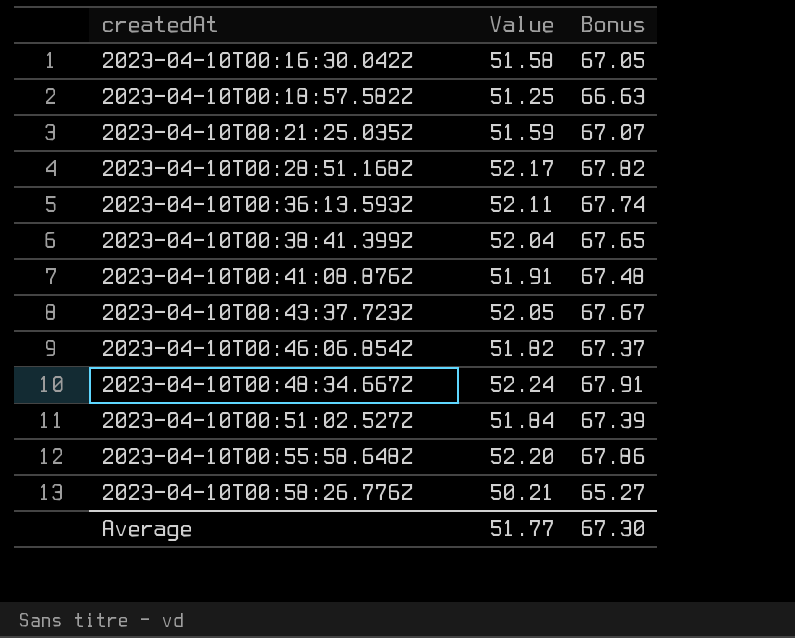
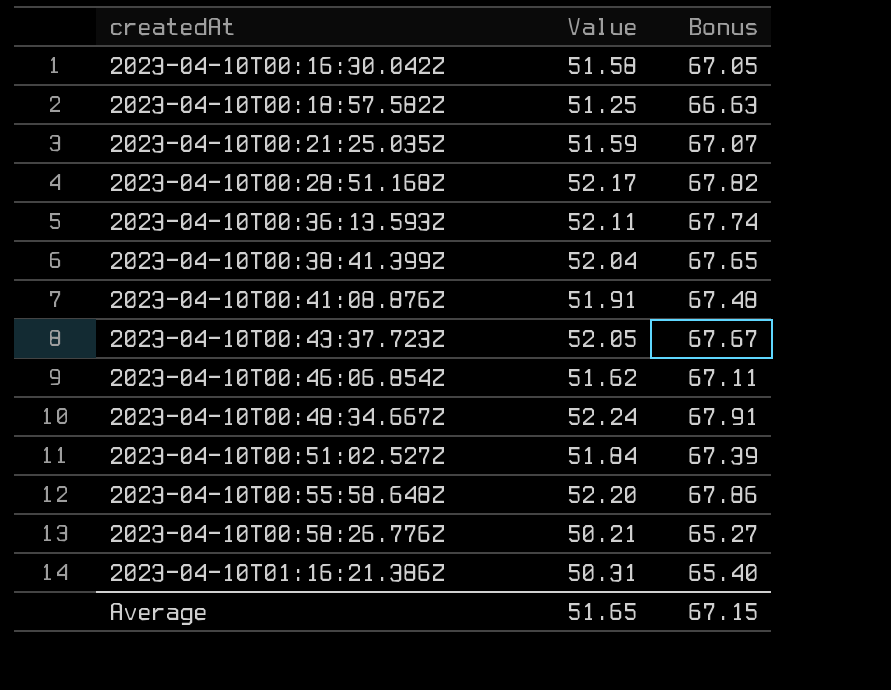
2023-04-10T00:46:06.854Z | Value: 51.82 -> 51.62
2023-04-10T00:46:06.854Z | Bonus: 67.37 -> 67.11
row 2023-04-10T01:16:21.386Z: none -> 50.31 | 65.40
Average | Value: 51.77 -> 51.65
Average | Bonus: 67.30 -> 67.15

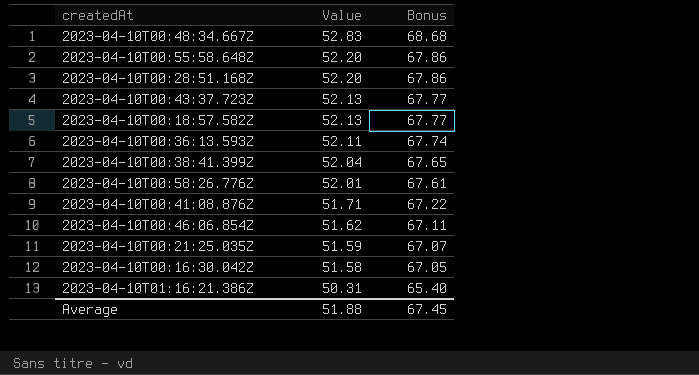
row order: createdAt ascending -> Value descending
row 2023-04-10T00:51:02.527Z: 51.84 | 67.39 -> none
2023-04-10T00:48:34.667Z | Value: 52.24 -> 52.83
2023-04-10T00:48:34.667Z | Bonus: 67.91 -> 68.68
2023-04-10T00:28:51.168Z | Value: 52.17 -> 52.20
2023-04-10T00:28:51.168Z | Bonus: 67.82 -> 67.86
2023-04-10T00:43:37.723Z | Value: 52.05 -> 52.13
2023-04-10T00:43:37.723Z | Bonus: 67.67 -> 67.77
2023-04-10T00:18:57.582Z | Value: 51.25 -> 52.13
2023-04-10T00:18:57.582Z | Bonus: 66.63 -> 67.77
2023-04-10T00:58:26.776Z | Value: 50.21 -> 52.01
2023-04-10T00:58:26.776Z | Bonus: 65.27 -> 67.61
2023-04-10T00:41:08.876Z | Value: 51.91 -> 51.71
2023-04-10T00:41:08.876Z | Bonus: 67.48 -> 67.22
Average | Value: 51.65 -> 51.88
Average | Bonus: 67.15 -> 67.45

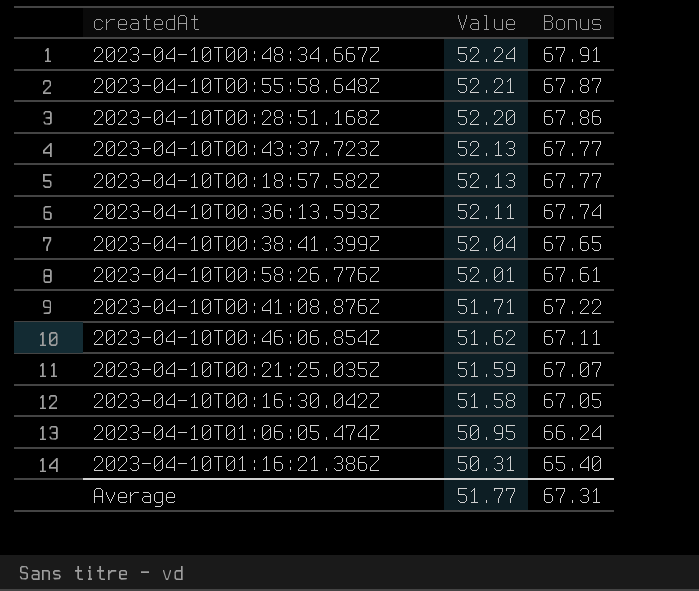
2023-04-10T00:48:34.667Z | Value: 52.83 -> 52.24
2023-04-10T00:48:34.667Z | Bonus: 68.68 -> 67.91
2023-04-10T00:55:58.648Z | Value: 52.20 -> 52.21
2023-04-10T00:55:58.648Z | Bonus: 67.86 -> 67.87
row 2023-04-10T01:06:05.474Z: none -> 50.95 | 66.24
Average | Value: 51.88 -> 51.77
Average | Bonus: 67.45 -> 67.31

